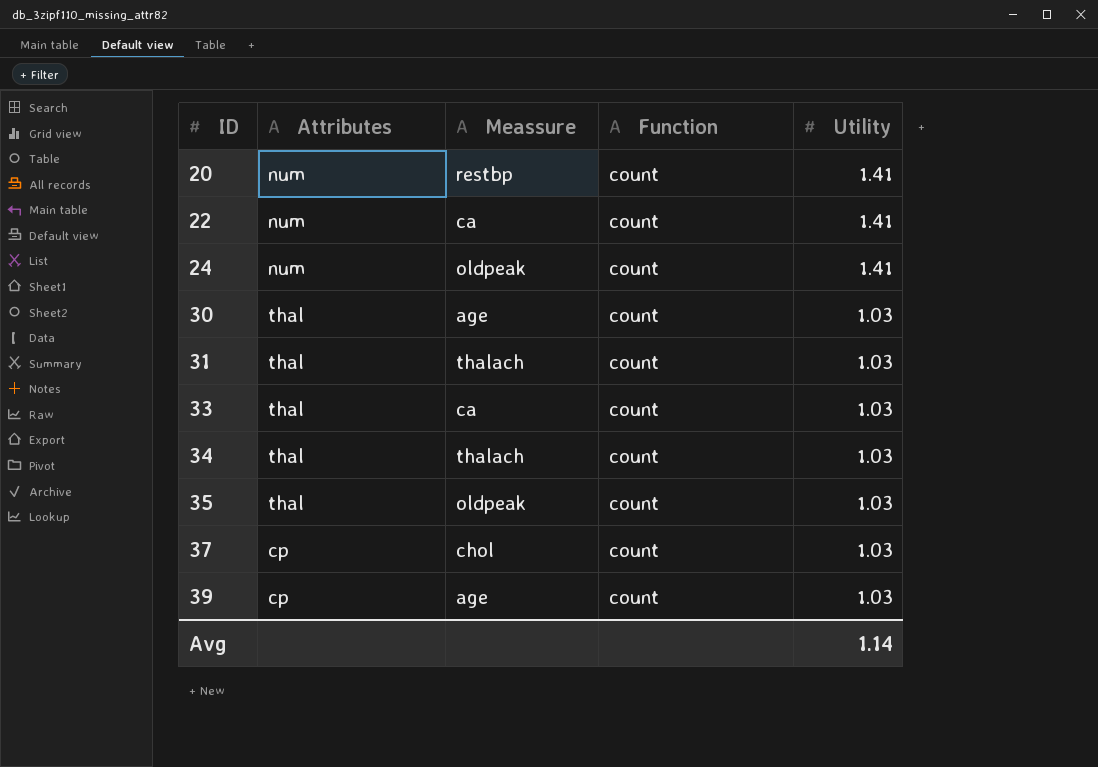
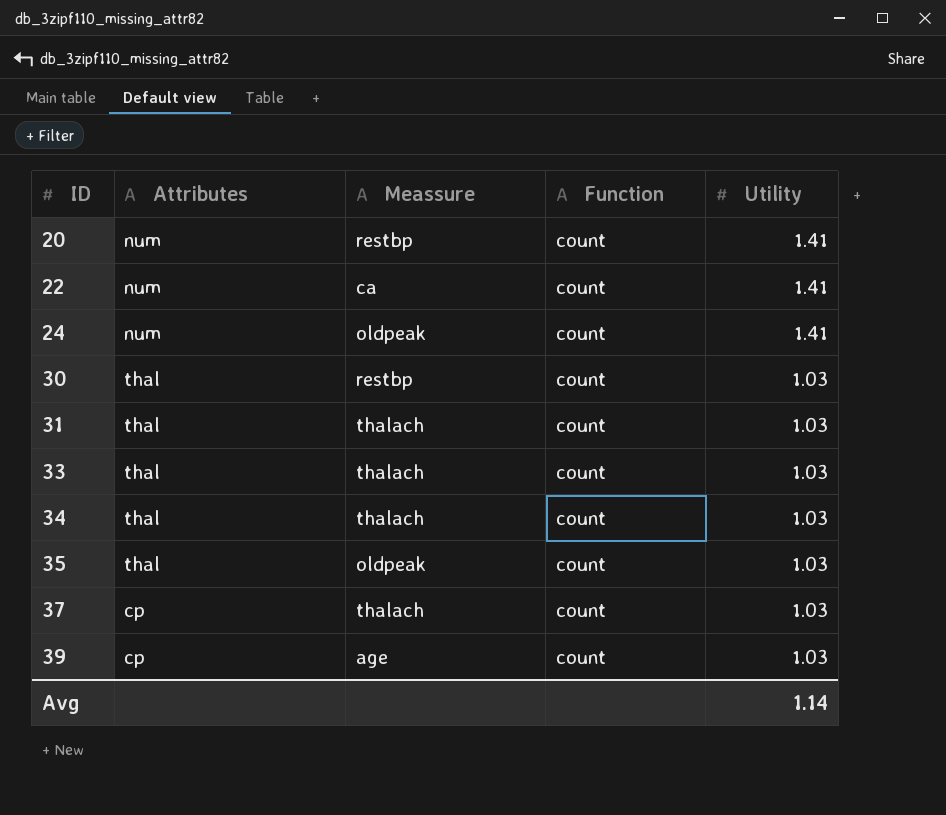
30 | Meassure: age -> restbp
33 | Meassure: ca -> thalach
37 | Meassure: chol -> thalach

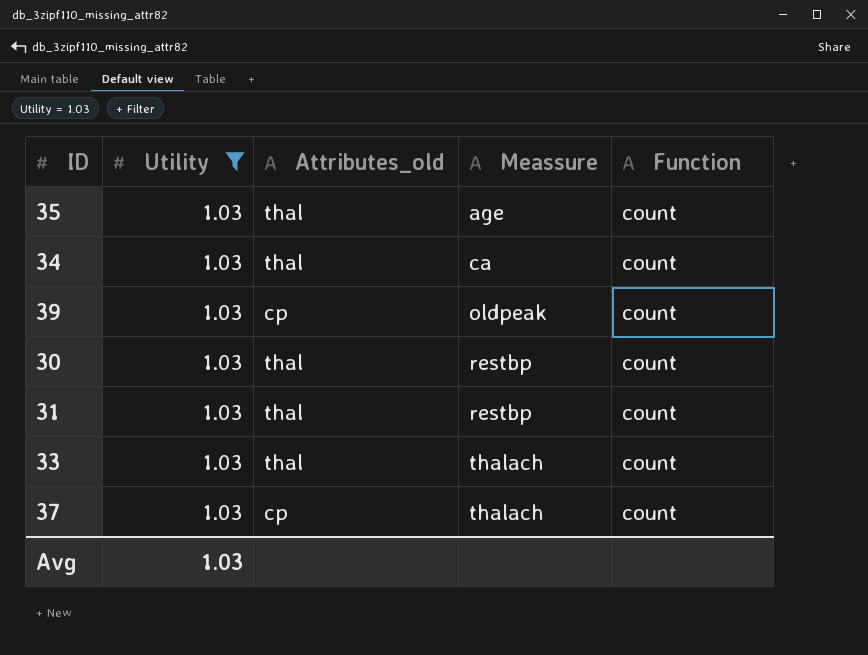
filter: none -> Utility = 1.03
row order: ID ascending -> Meassure ascending
column Utility | position: 5 -> 2
column name: Attributes -> Attributes_old
35 | Meassure: oldpeak -> age
34 | Meassure: thalach -> ca
39 | Meassure: age -> oldpeak
31 | Meassure: thalach -> restbp
Avg | Utility: 1.14 -> 1.03

